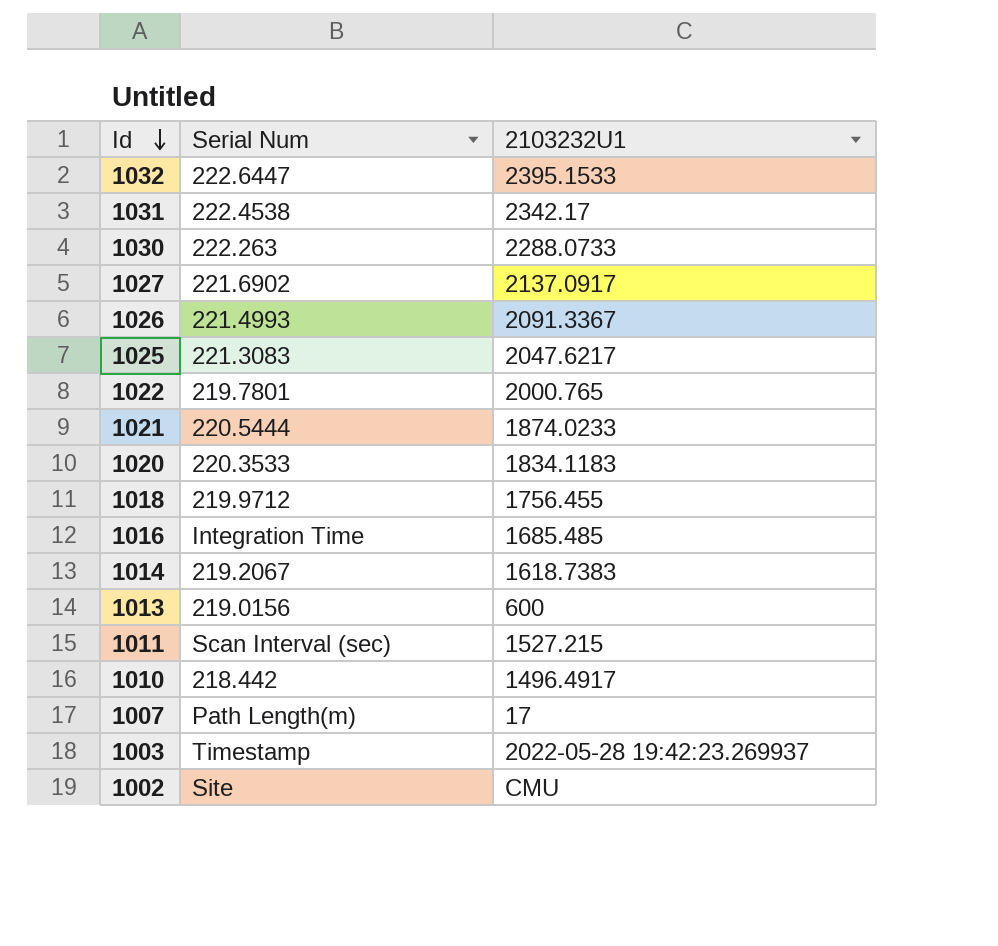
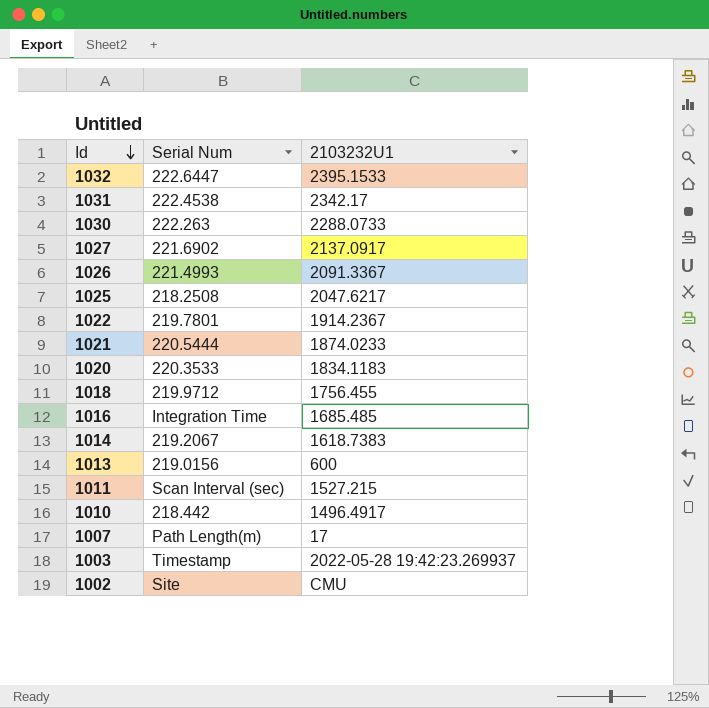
1025 | Serial Num: 221.3083 -> 218.2508
1022 | 2103232U1: 2000.765 -> 1914.2367

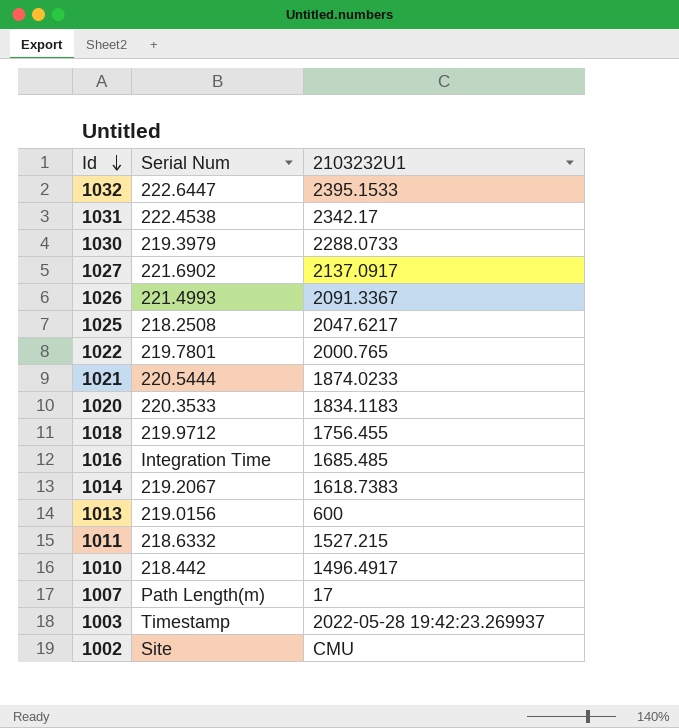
1030 | Serial Num: 222.263 -> 219.3979
1022 | 2103232U1: 1914.2367 -> 2000.765
1011 | Serial Num: Scan Interval (sec) -> 218.6332

